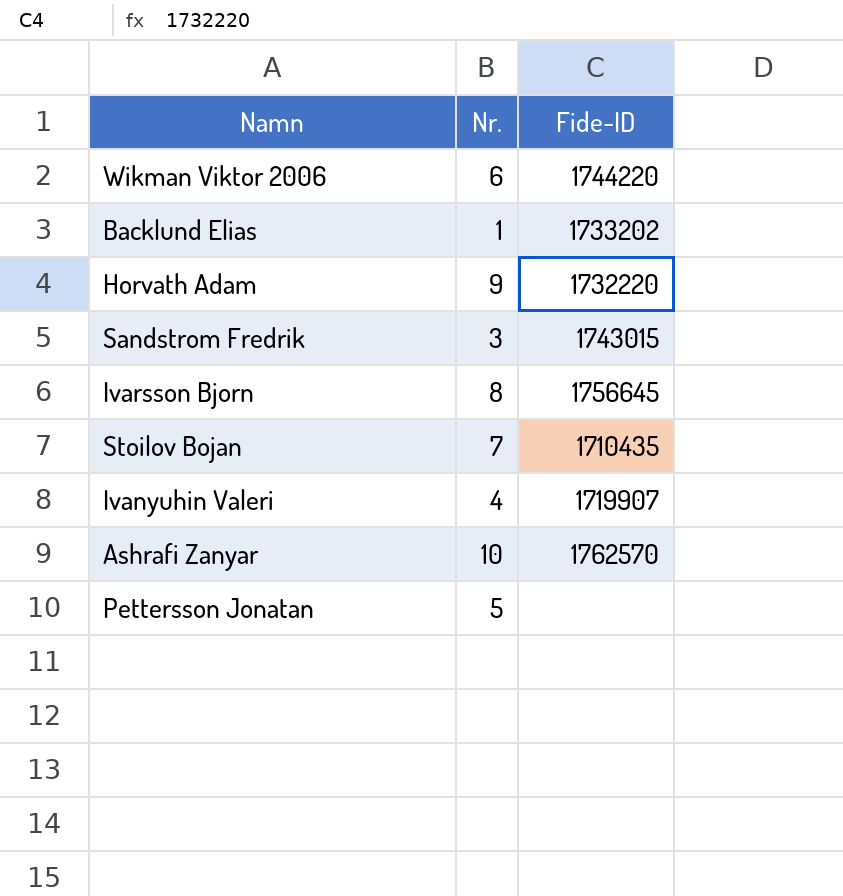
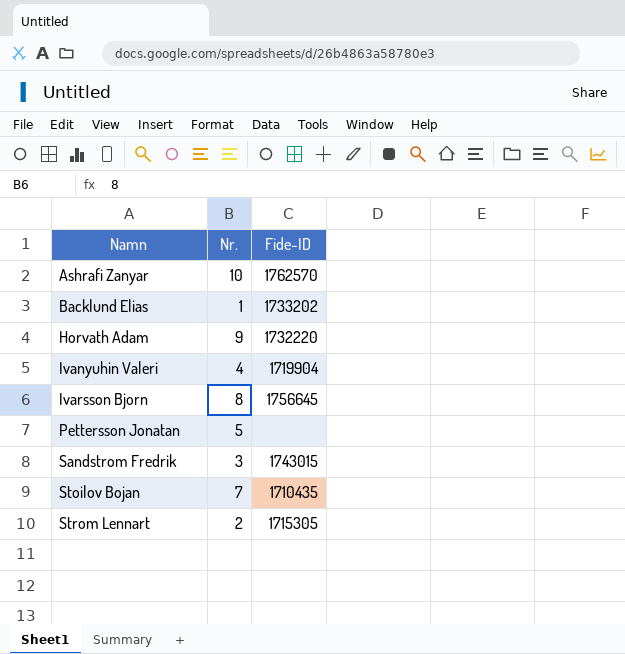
row order: none -> Namn ascending
row Wikman Viktor 2006: 6 | 1744220 -> none
Ivanyuhin Valeri | Fide-ID: 1719907 -> 1719904
row Strom Lennart: none -> 2 | 1715305

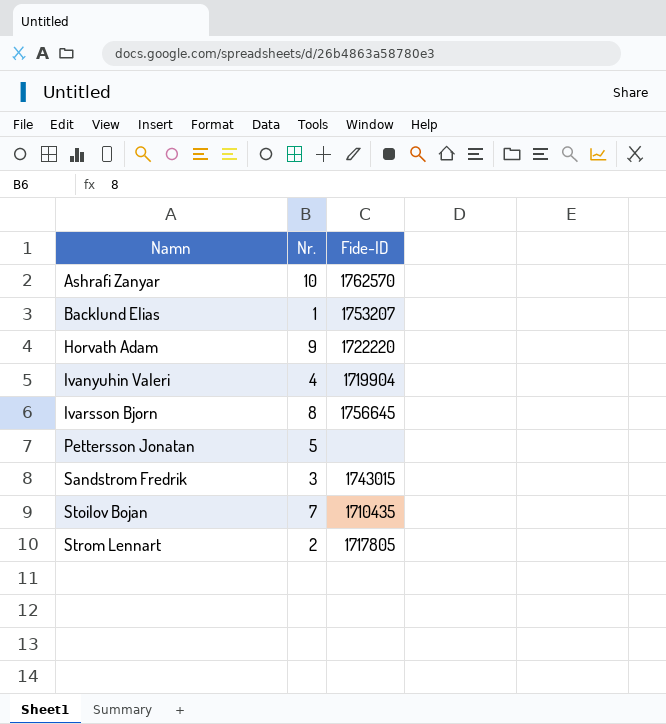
Backlund Elias | Fide-ID: 1733202 -> 1753207
Horvath Adam | Fide-ID: 1732220 -> 1722220
Strom Lennart | Fide-ID: 1715305 -> 1717805

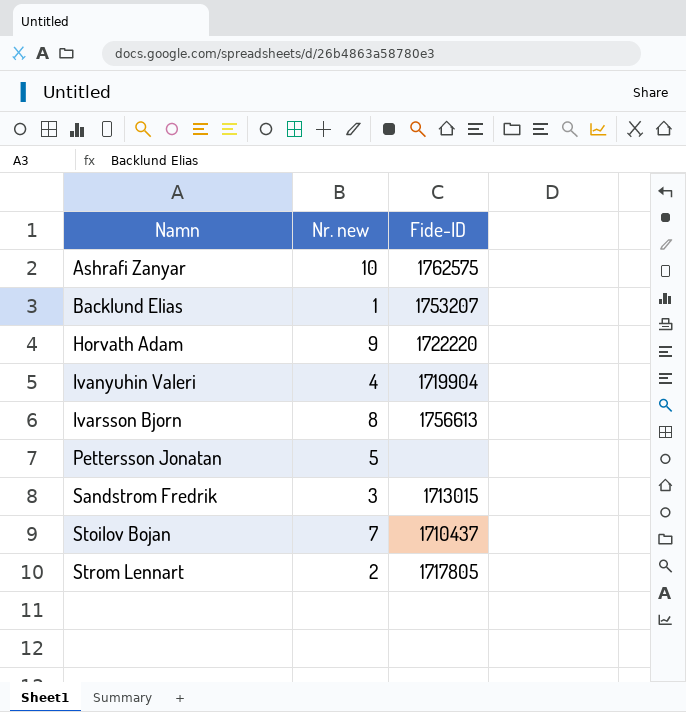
column name: Nr. -> Nr. new
Ashrafi Zanyar | Fide-ID: 1762570 -> 1762575
Ivarsson Bjorn | Fide-ID: 1756645 -> 1756613
Sandstrom Fredrik | Fide-ID: 1743015 -> 1713015
Stoilov Bojan | Fide-ID: 1710435 -> 1710437

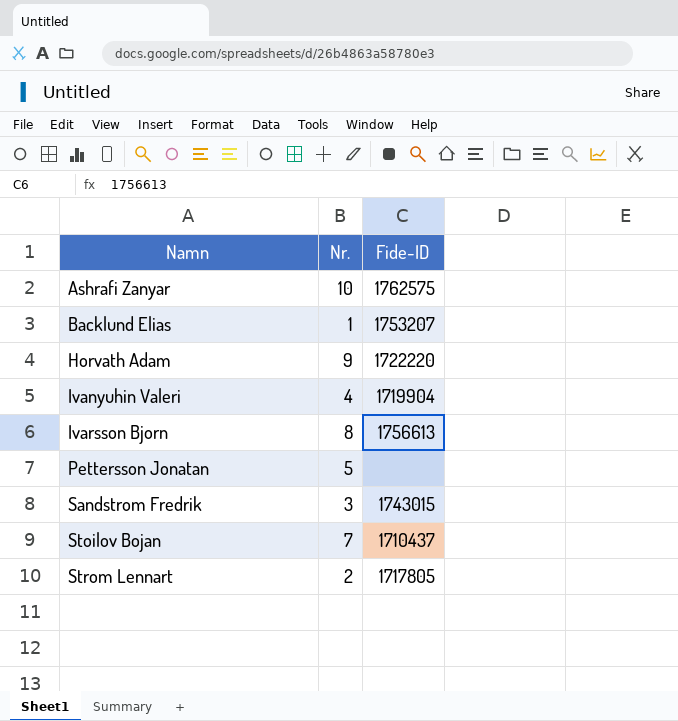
column name: Nr. new -> Nr.
Sandstrom Fredrik | Fide-ID: 1713015 -> 1743015

